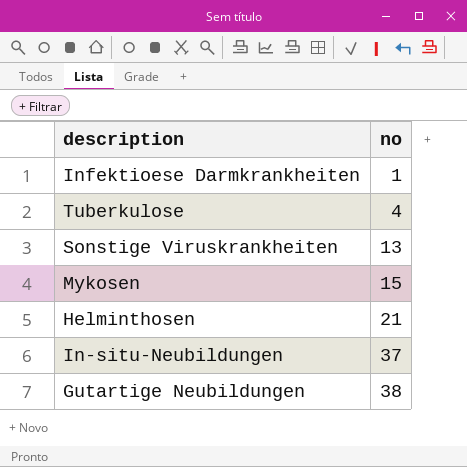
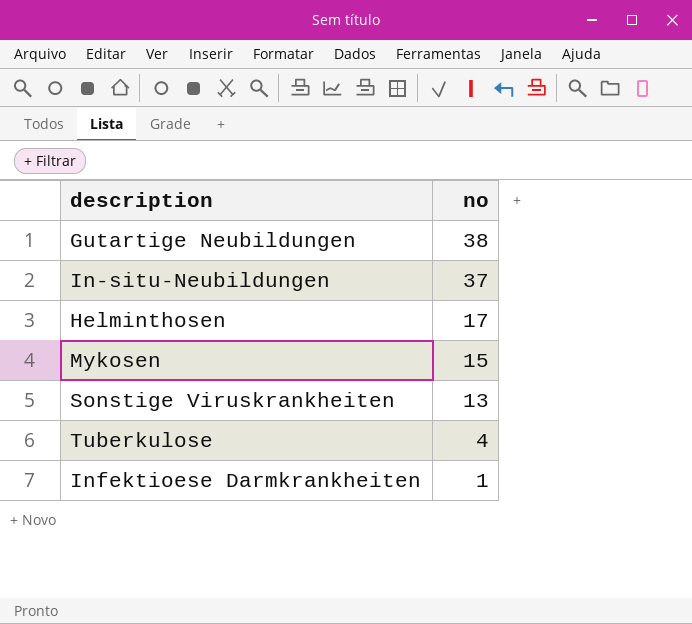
row order: no ascending -> no descending
Helminthosen | no: 21 -> 17

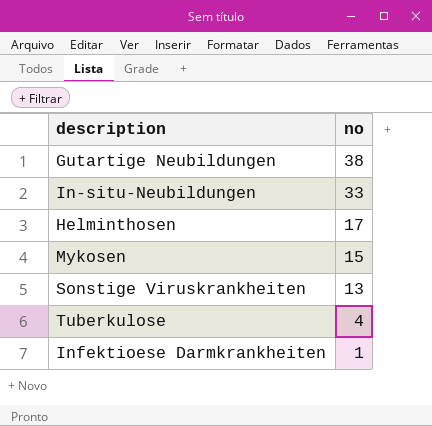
In-situ-Neubildungen | no: 37 -> 33

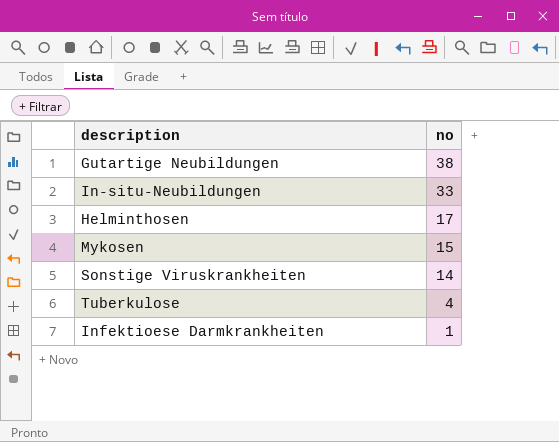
Sonstige Viruskrankheiten | no: 13 -> 14

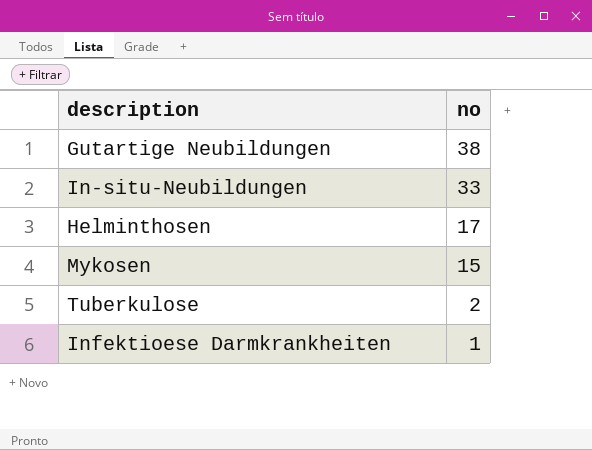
row Sonstige Viruskrankheiten: 14 -> none
Tuberkulose | no: 4 -> 2

